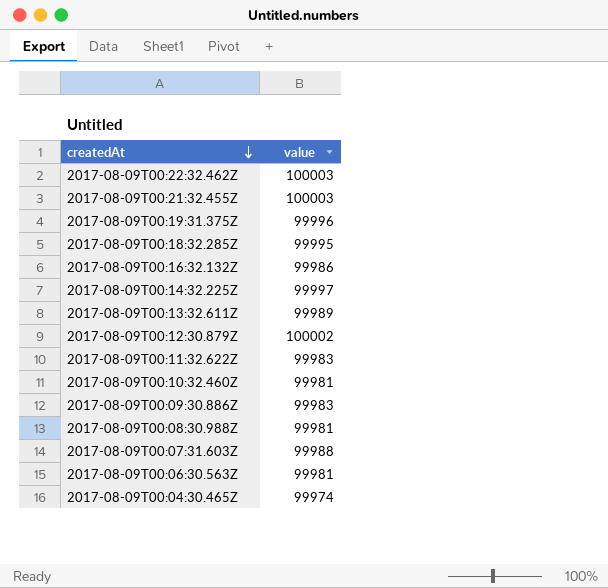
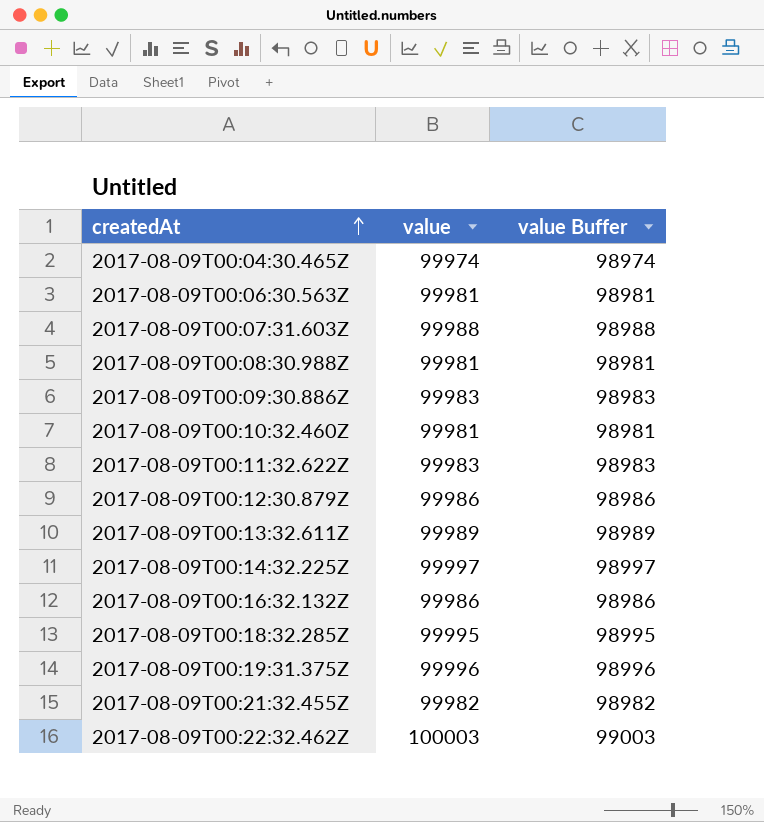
row order: createdAt descending -> createdAt ascending
column value Buffer | formula: none -> [value] - 1000
2017-08-09T00:12:30.879Z | value: 100002 -> 99986
2017-08-09T00:21:32.455Z | value: 100003 -> 99982

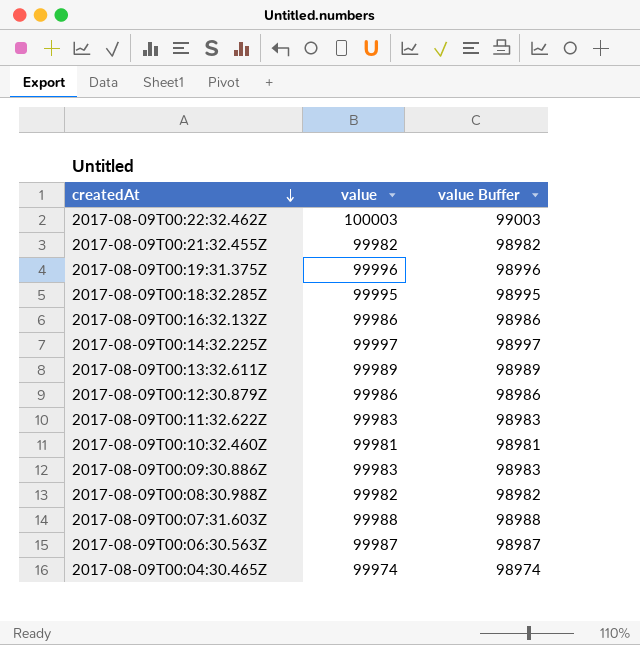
row order: createdAt ascending -> createdAt descending
2017-08-09T00:08:30.988Z | value: 99981 -> 99982
2017-08-09T00:08:30.988Z | value Buffer: 98981 -> 98982
2017-08-09T00:06:30.563Z | value: 99981 -> 99987
2017-08-09T00:06:30.563Z | value Buffer: 98981 -> 98987

